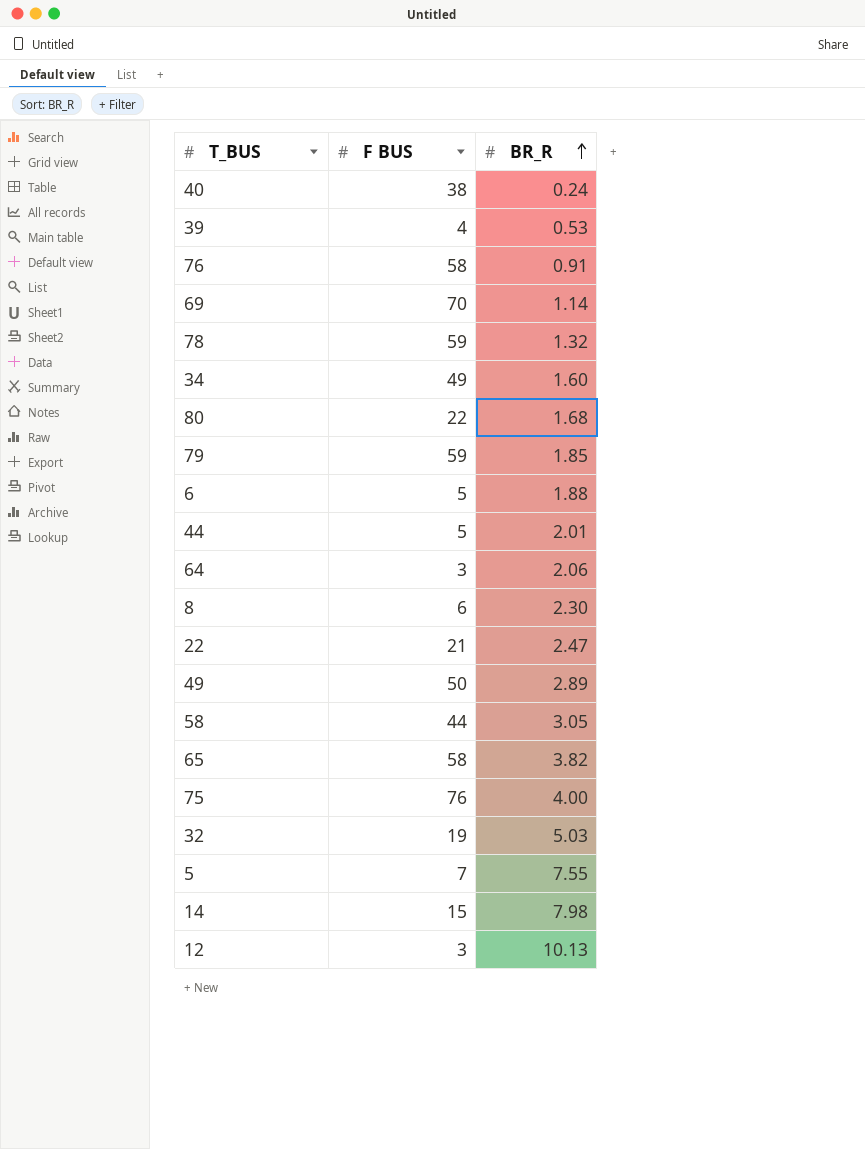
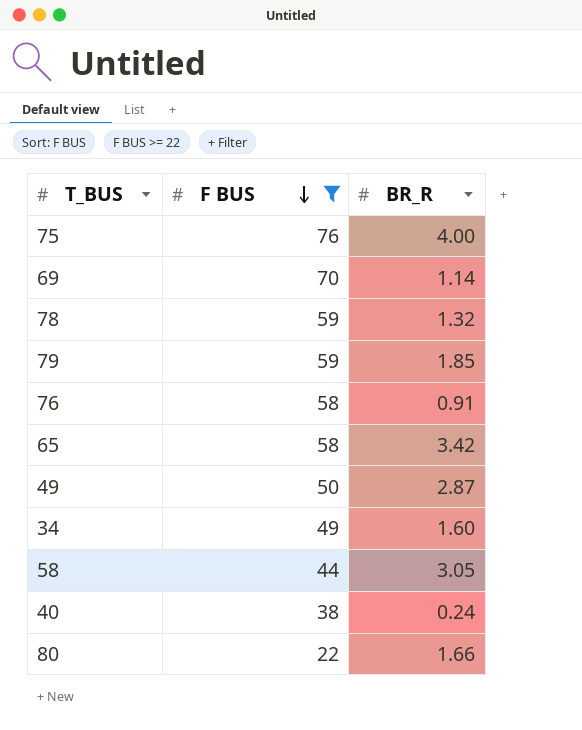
filter: none -> F BUS >= 22
row order: BR_R ascending -> F BUS descending
65 | BR_R: 3.82 -> 3.42
49 | BR_R: 2.89 -> 2.87
80 | BR_R: 1.68 -> 1.66

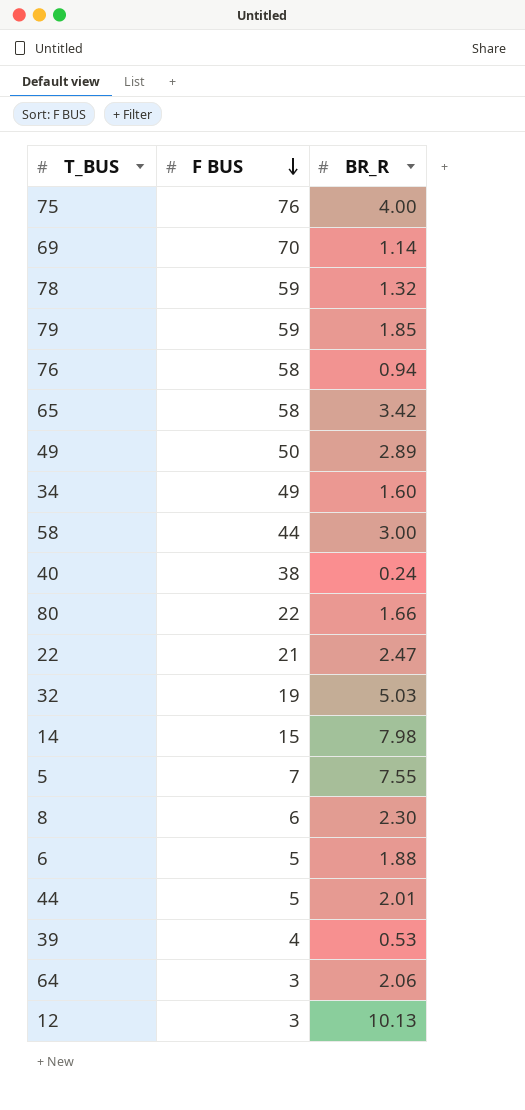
filter: F BUS >= 22 -> none
76 | BR_R: 0.91 -> 0.94
49 | BR_R: 2.87 -> 2.89
58 | BR_R: 3.05 -> 3.00

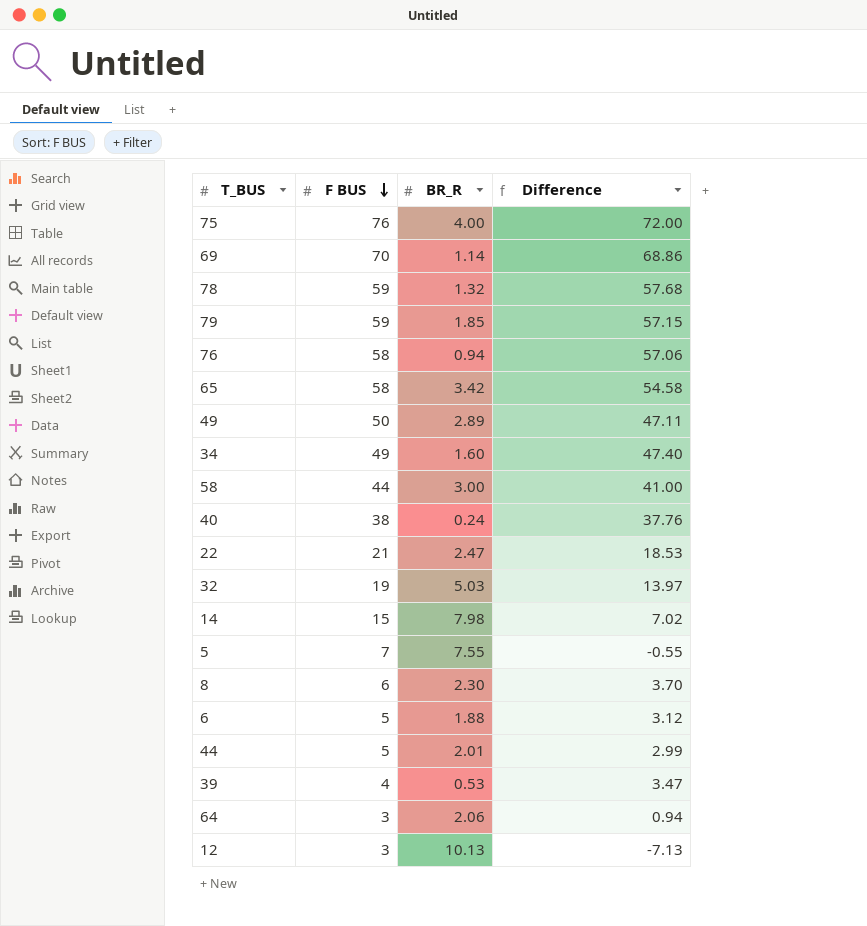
column Difference | formula: none -> [F BUS] - [BR_R]
row 80: 22 | 1.66 -> none

